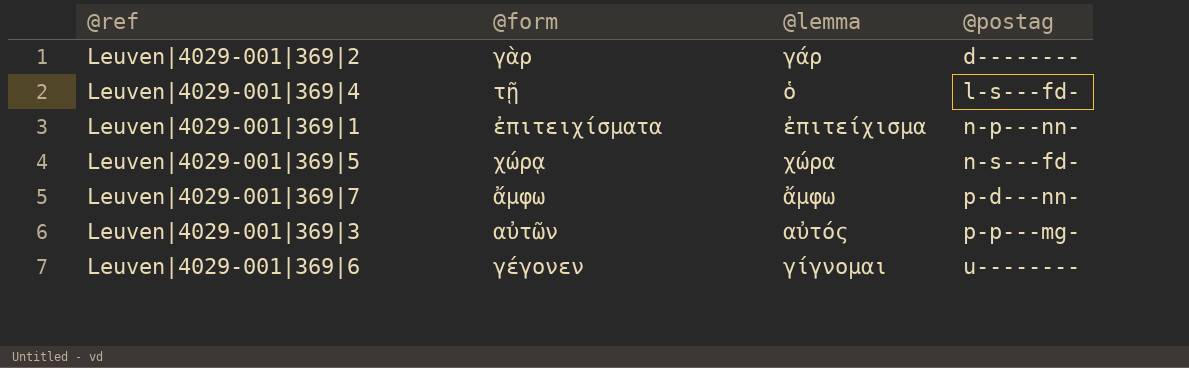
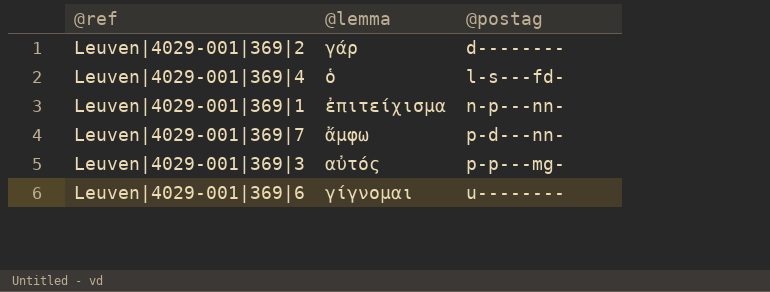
column @form | position: 2 -> none
row Leuven|4029-001|369|5: χώρᾳ | χώρα | n-s---fd- -> none

